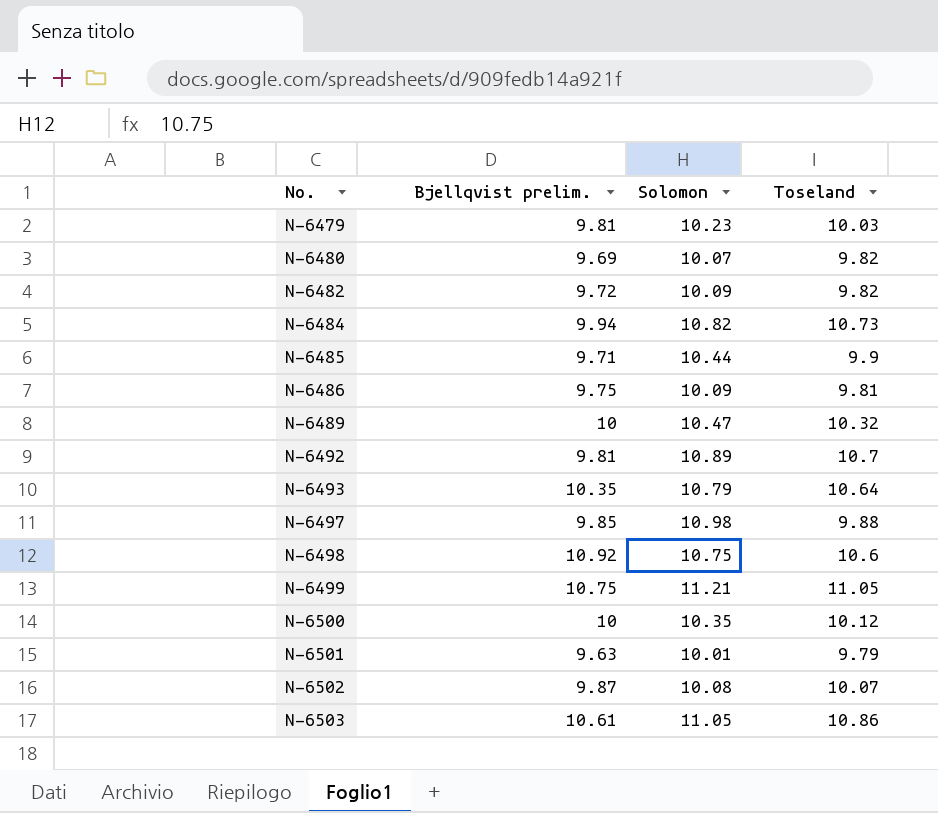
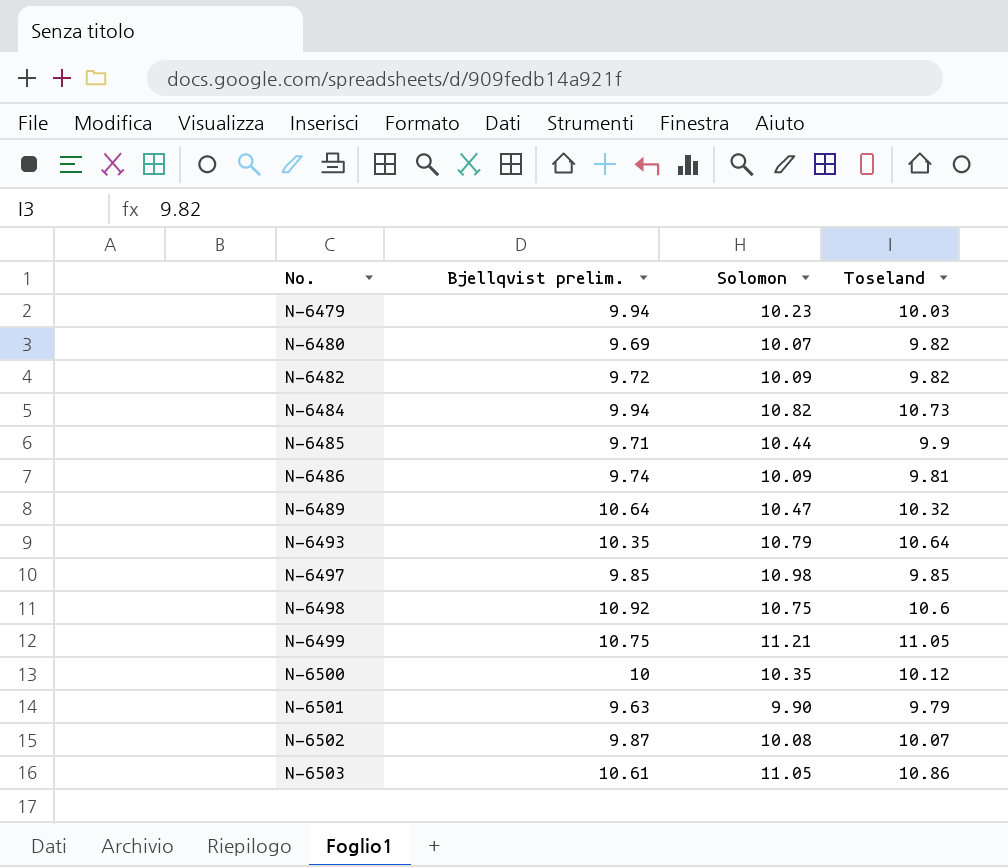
row N-6492: 9.81 | 10.89 | 10.7 -> none
N-6479 | Bjellqvist prelim.: 9.81 -> 9.94
N-6486 | Bjellqvist prelim.: 9.75 -> 9.74
N-6489 | Bjellqvist prelim.: 10 -> 10.64
N-6497 | Toseland: 9.88 -> 9.85
N-6501 | Solomon: 10.01 -> 9.90

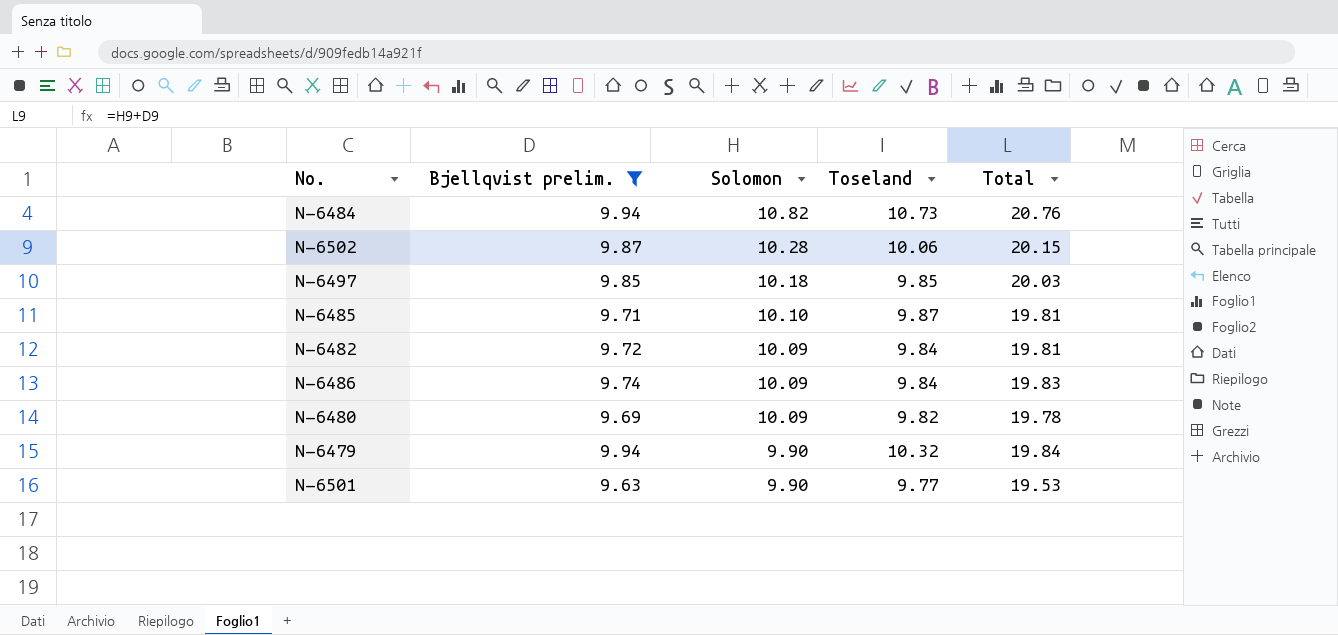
filter: none -> Bjellqvist prelim. <= 9.94
row order: No. ascending -> Solomon descending
column Total | formula: none -> [Bjellqvist prelim.] + [Solomon]
N-6502 | Solomon: 10.08 -> 10.28
N-6502 | Toseland: 10.07 -> 10.06
N-6497 | Solomon: 10.98 -> 10.18
N-6485 | Solomon: 10.44 -> 10.10
N-6485 | Toseland: 9.9 -> 9.87
N-6482 | Toseland: 9.82 -> 9.84
N-6486 | Toseland: 9.81 -> 9.84
N-6480 | Solomon: 10.07 -> 10.09
N-6479 | Solomon: 10.23 -> 9.90
N-6479 | Toseland: 10.03 -> 10.32
N-6501 | Toseland: 9.79 -> 9.77

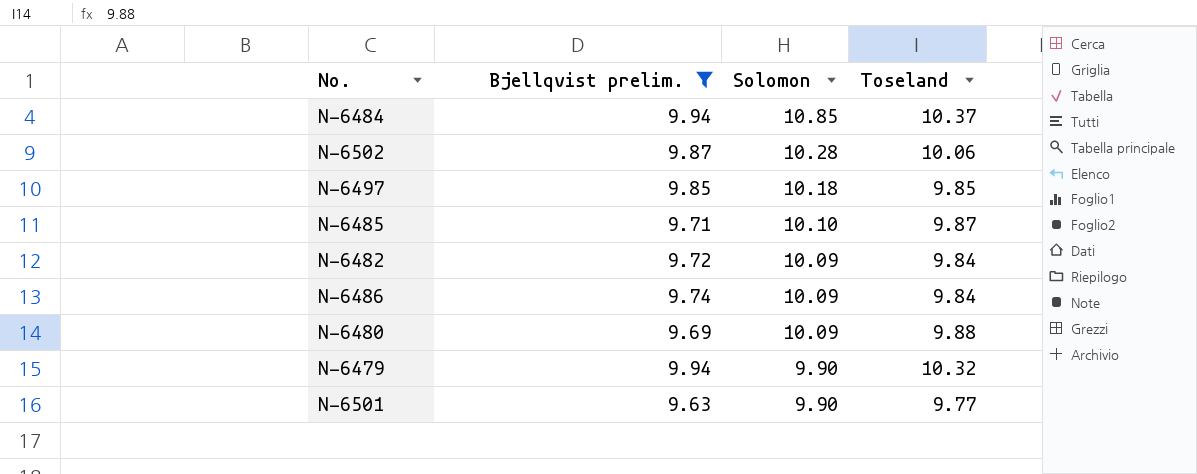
column Total | formula: [Bjellqvist prelim.] + [Solomon] -> none
N-6484 | Solomon: 10.82 -> 10.85
N-6484 | Toseland: 10.73 -> 10.37
N-6480 | Toseland: 9.82 -> 9.88

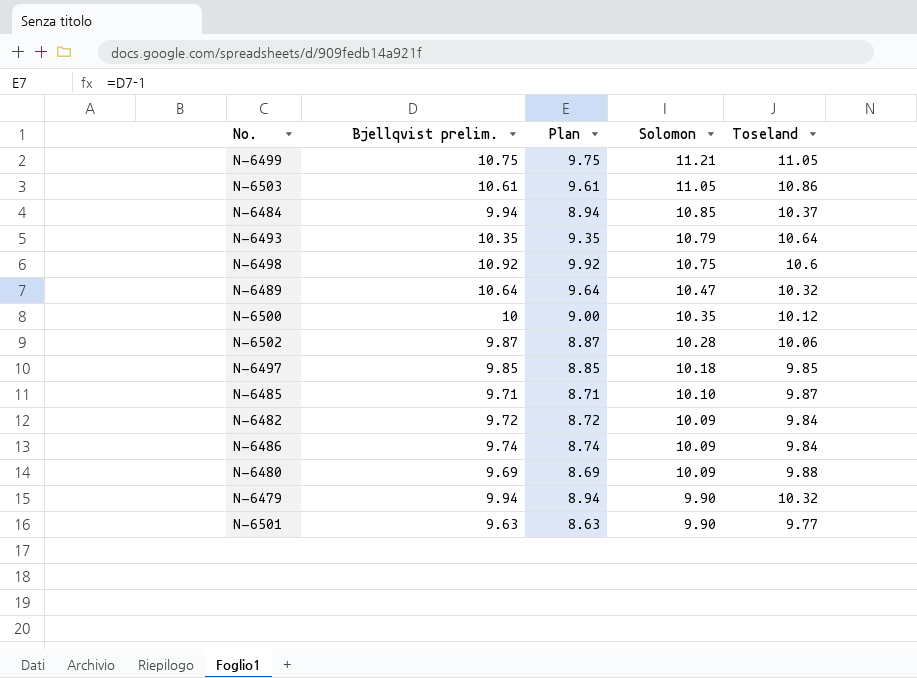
filter: Bjellqvist prelim. <= 9.94 -> none
column Plan | formula: none -> [Bjellqvist prelim.] - 1

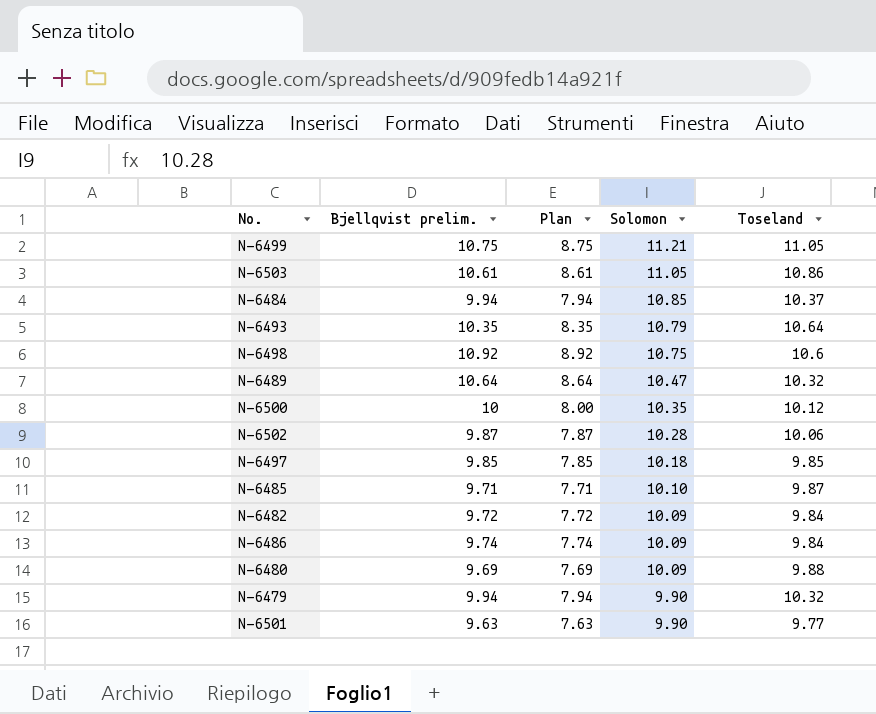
column Plan | formula: [Bjellqvist prelim.] - 1 -> [Bjellqvist prelim.] - 2

